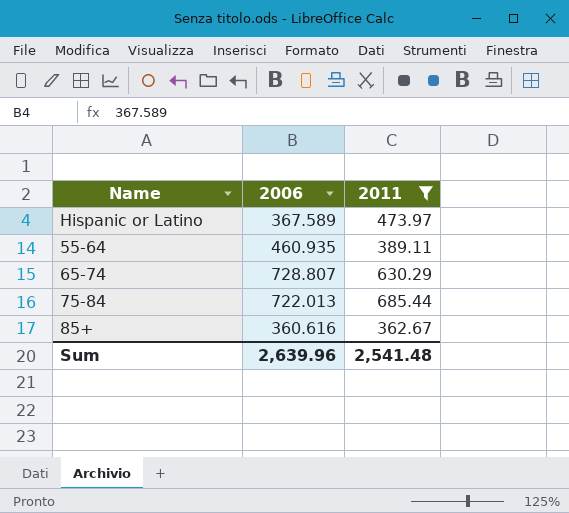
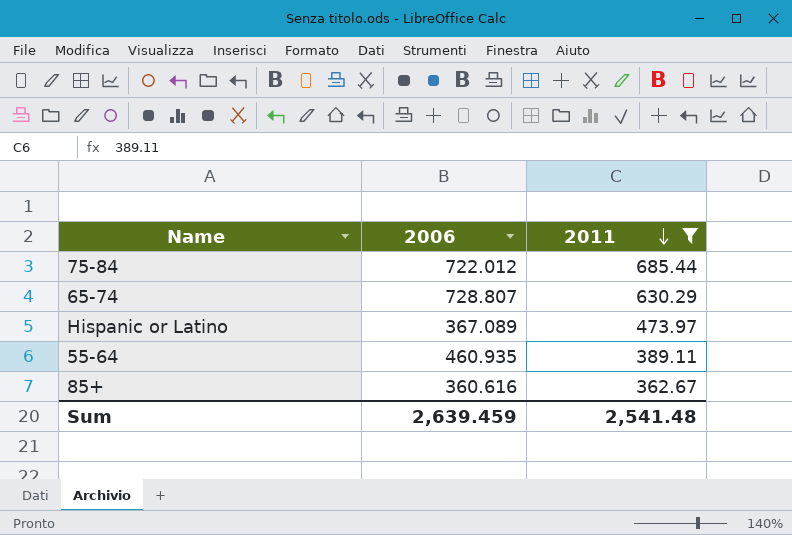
row order: none -> 2011 descending
75-84 | 2006: 722.013 -> 722.012
Hispanic or Latino | 2006: 367.589 -> 367.089
Sum | 2006: 2,639.96 -> 2,639.459

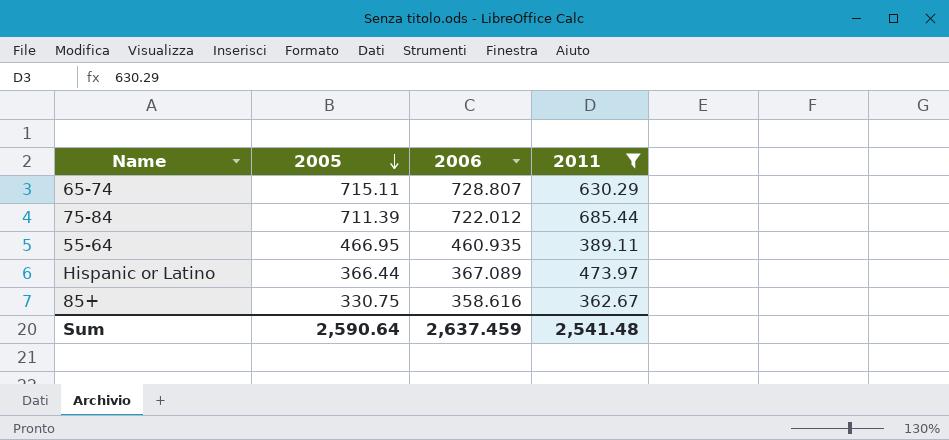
row order: 2011 descending -> 2005 descending
column 2005 | position: none -> 2
85+ | 2006: 360.616 -> 358.616
Sum | 2006: 2,639.459 -> 2,637.459

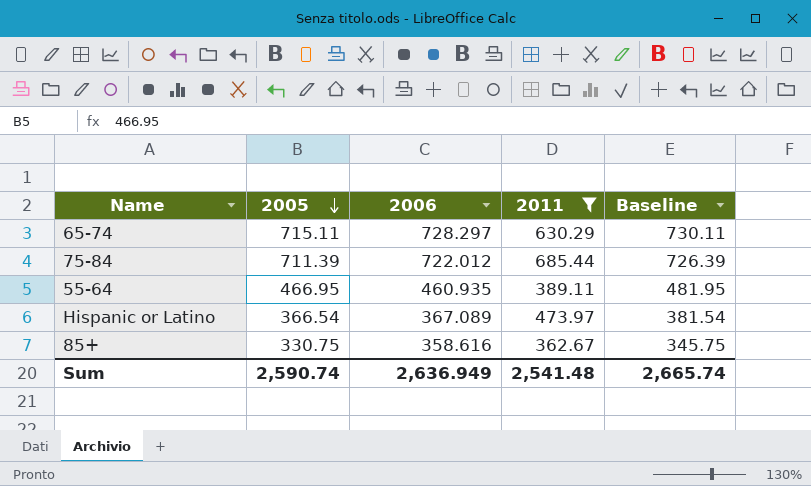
column Baseline | formula: none -> [2005] + 15
65-74 | 2006: 728.807 -> 728.297
Hispanic or Latino | 2005: 366.44 -> 366.54
Sum | 2005: 2,590.64 -> 2,590.74
Sum | 2006: 2,637.459 -> 2,636.949

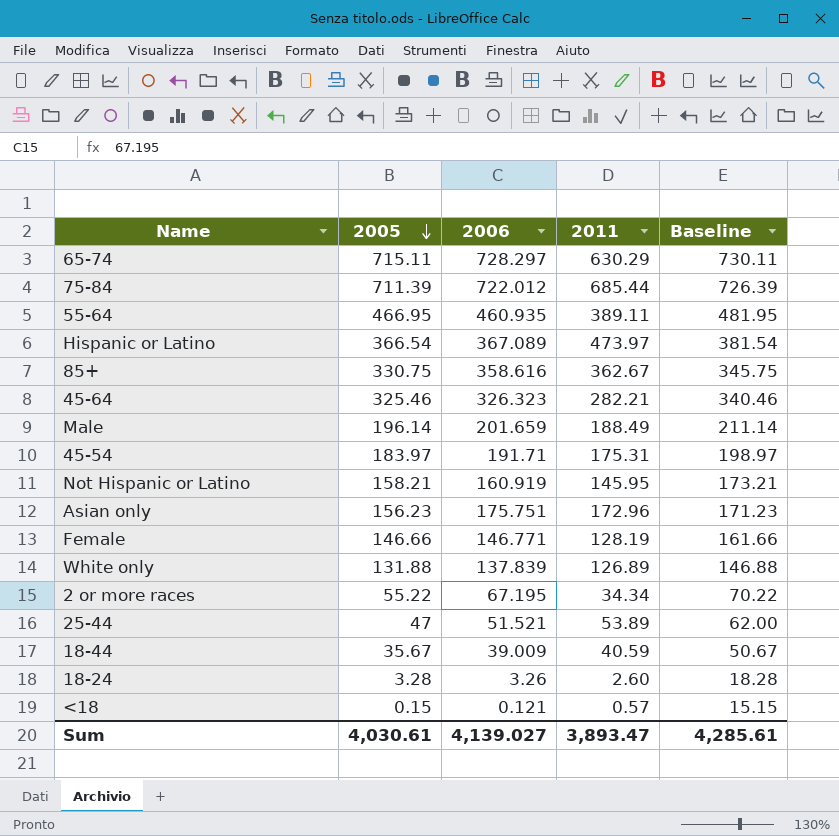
filter: 2011 >= 362.67 -> none
Sum | 2005: 2,590.74 -> 4,030.61
Sum | 2006: 2,636.949 -> 4,139.027
Sum | 2011: 2,541.48 -> 3,893.47
Sum | Baseline: 2,665.74 -> 4,285.61

